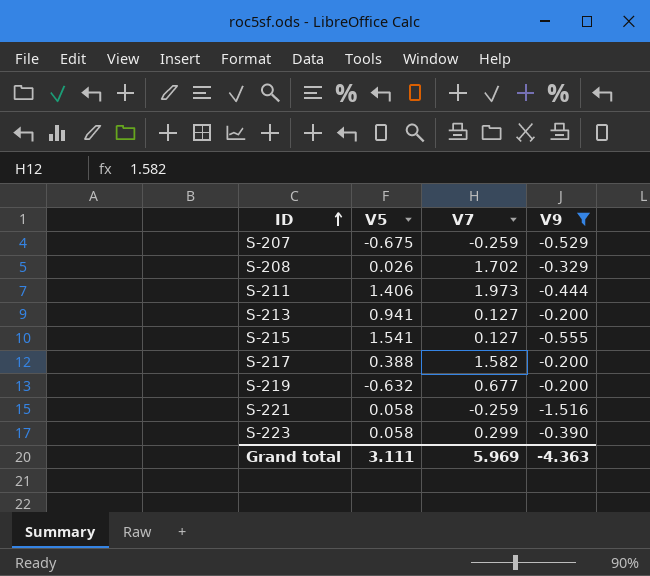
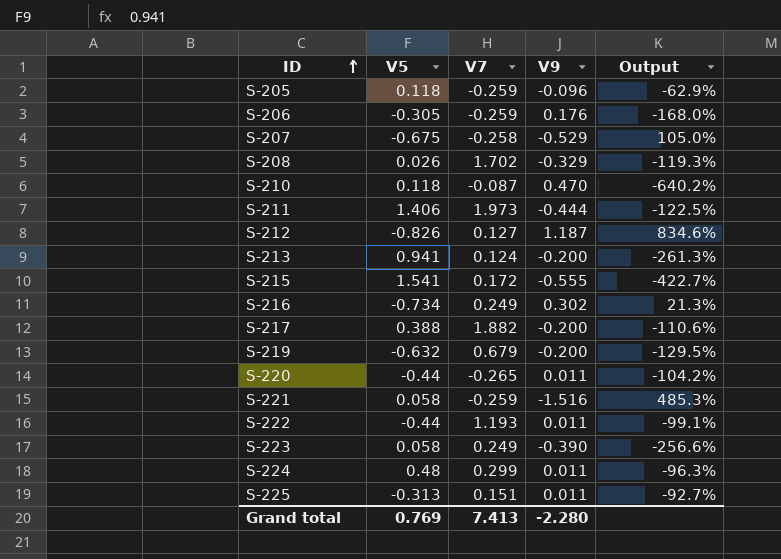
filter: V9 <= -0.200 -> none
column Output | formula: none -> ([V9] - [V7]) / [V7]
S-207 | V7: -0.259 -> -0.258
S-213 | V7: 0.127 -> 0.124
S-215 | V7: 0.127 -> 0.172
S-217 | V7: 1.582 -> 1.882
S-219 | V7: 0.677 -> 0.679
S-223 | V7: 0.299 -> 0.249
Grand total | V5: 3.111 -> 0.769
Grand total | V7: 5.969 -> 7.413
Grand total | V9: -4.363 -> -2.280

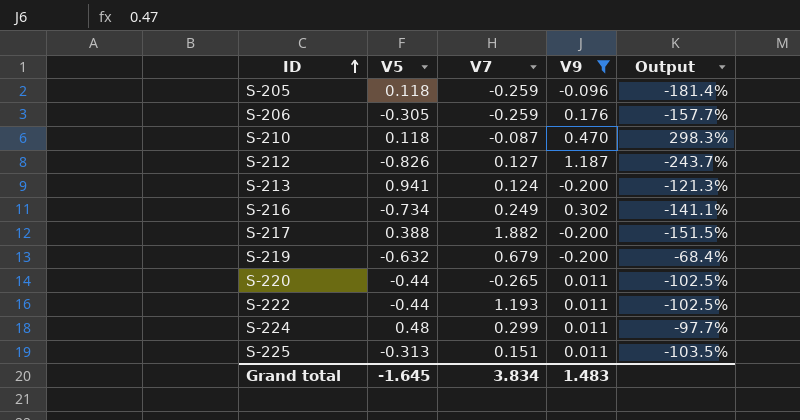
filter: none -> V9 >= -0.200
column Output | formula: ([V9] - [V7]) / [V7] -> ([V9] - [V5]) / [V5]
Grand total | V5: 0.769 -> -1.645
Grand total | V7: 7.413 -> 3.834
Grand total | V9: -2.280 -> 1.483

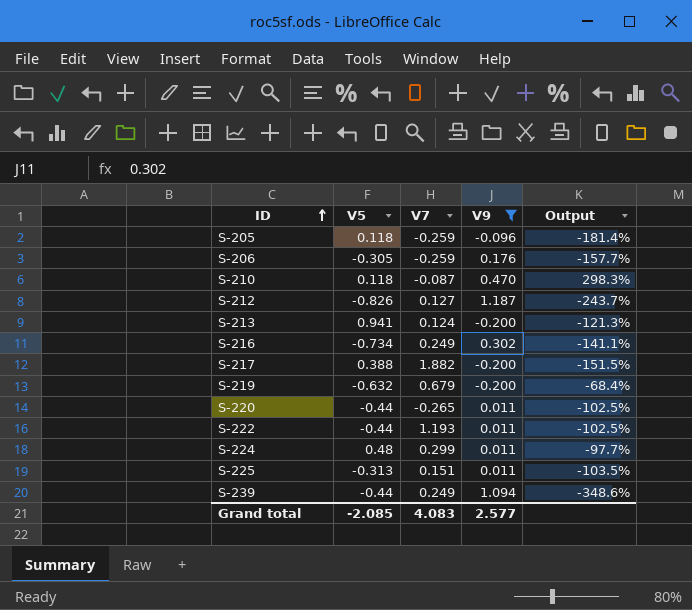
row S-239: none -> -0.44 | 0.249 | 1.094 | -348.6%
Grand total | V5: -1.645 -> -2.085
Grand total | V7: 3.834 -> 4.083
Grand total | V9: 1.483 -> 2.577

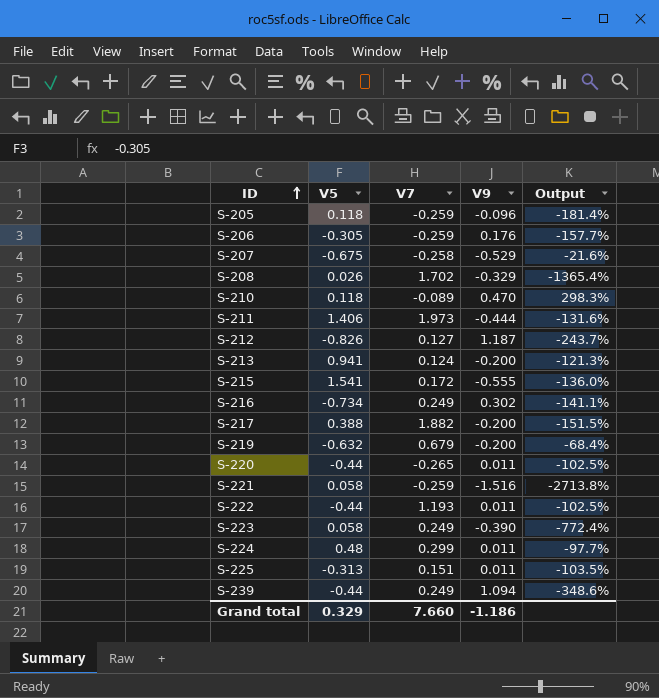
filter: V9 >= -0.200 -> none
S-210 | V7: -0.087 -> -0.089
Grand total | V5: -2.085 -> 0.329
Grand total | V7: 4.083 -> 7.660
Grand total | V9: 2.577 -> -1.186

